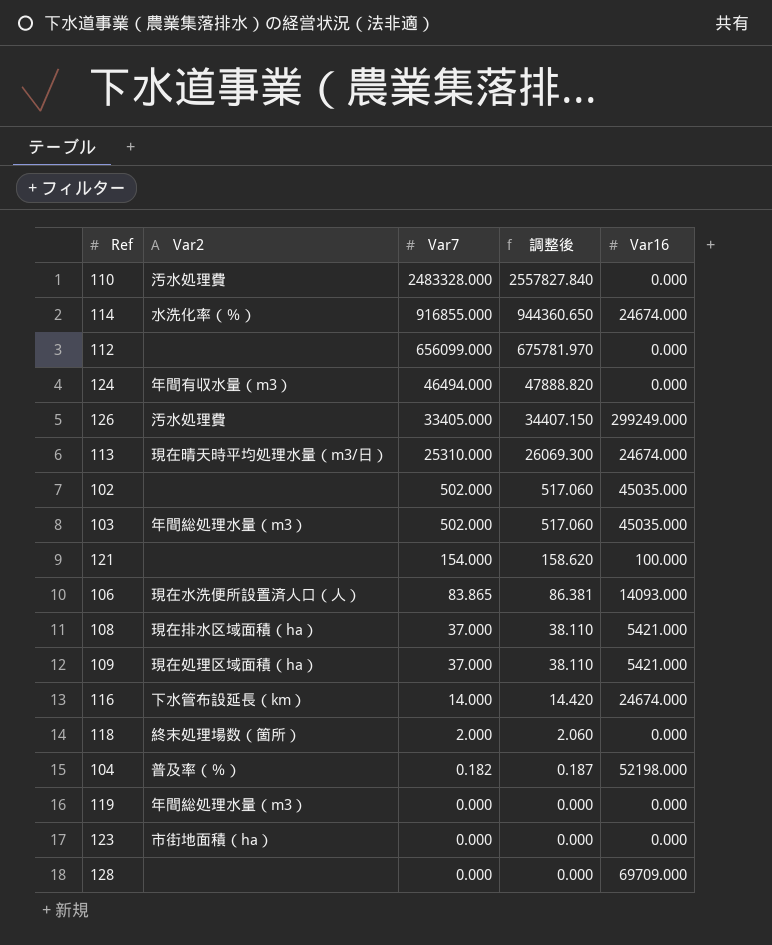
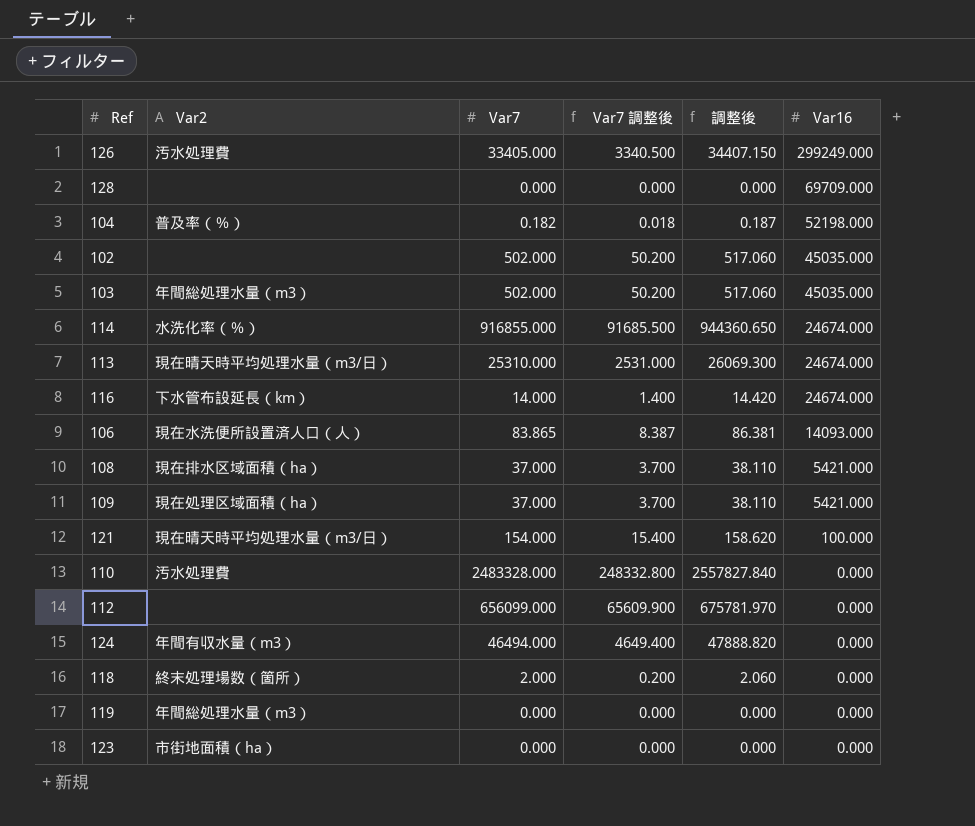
row order: Var7 descending -> Var16 descending
column Var7 調整後 | formula: none -> [Var7] * 0.1
121 | Var2: none -> 現在晴天時平均処理水量（m3/日）

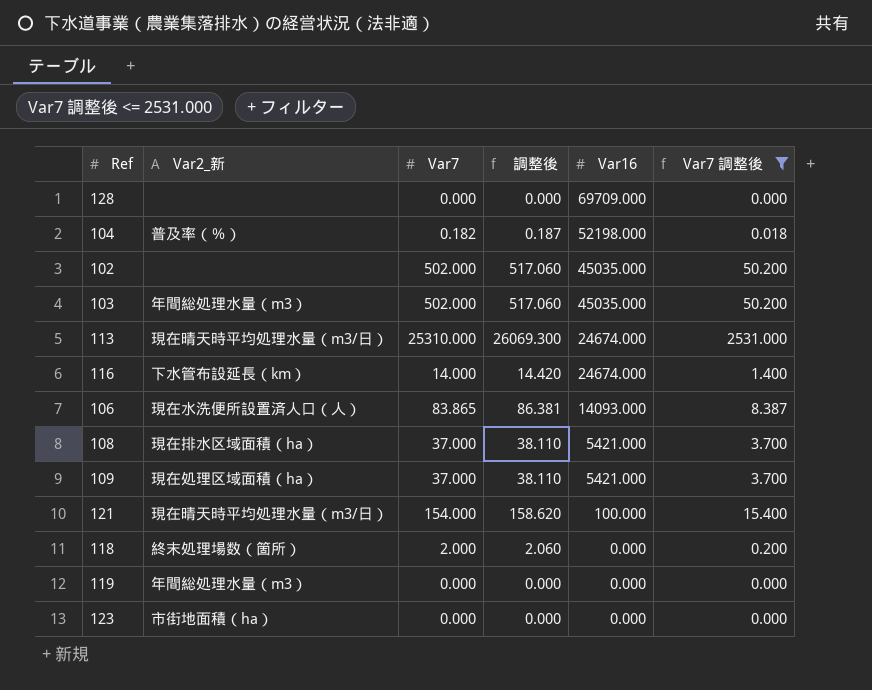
filter: none -> Var7 調整後 <= 2531.000
column name: Var2 -> Var2_新
column Var7 調整後 | position: 4 -> 6

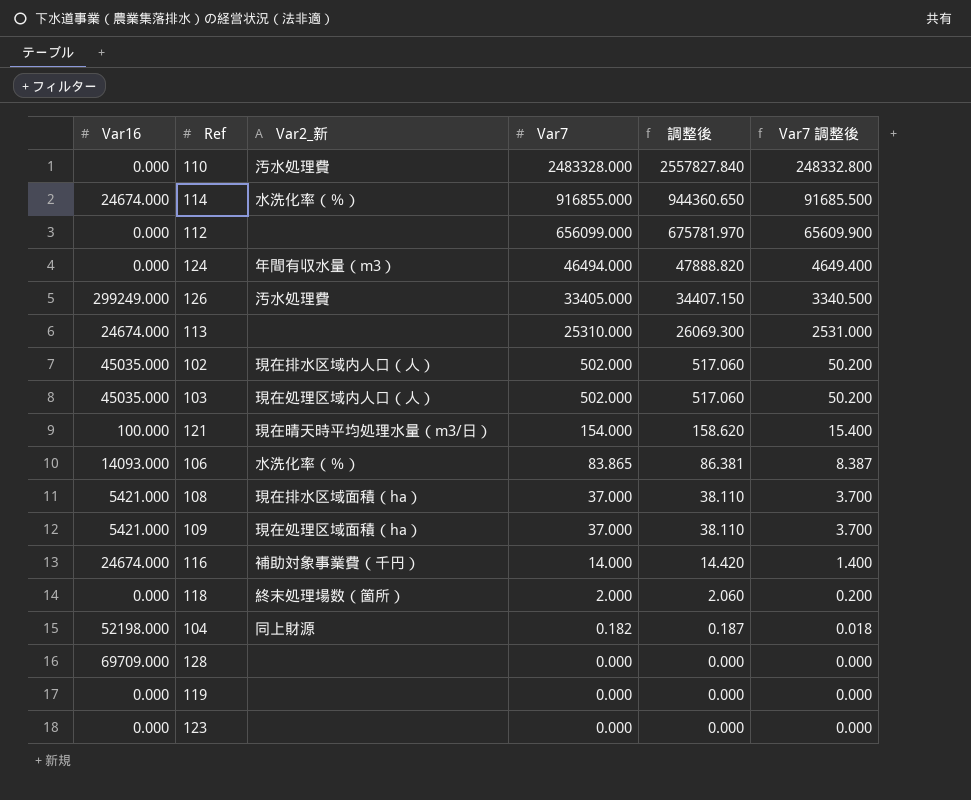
filter: Var7 調整後 <= 2531.000 -> none
row order: Var16 descending -> Var7 descending
column Var16 | position: 5 -> 1
113 | Var2_新: 現在晴天時平均処理水量（m3/日） -> none
102 | Var2_新: none -> 現在排水区域内人口（人）
103 | Var2_新: 年間総処理水量（m3） -> 現在処理区域内人口（人）
106 | Var2_新: 現在水洗便所設置済人口（人） -> 水洗化率（％）
116 | Var2_新: 下水管布設延長（km） -> 補助対象事業費（千円）
104 | Var2_新: 普及率（％） -> 同上財源
119 | Var2_新: 年間総処理水量（m3） -> none
123 | Var2_新: 市街地面積（ha） -> none

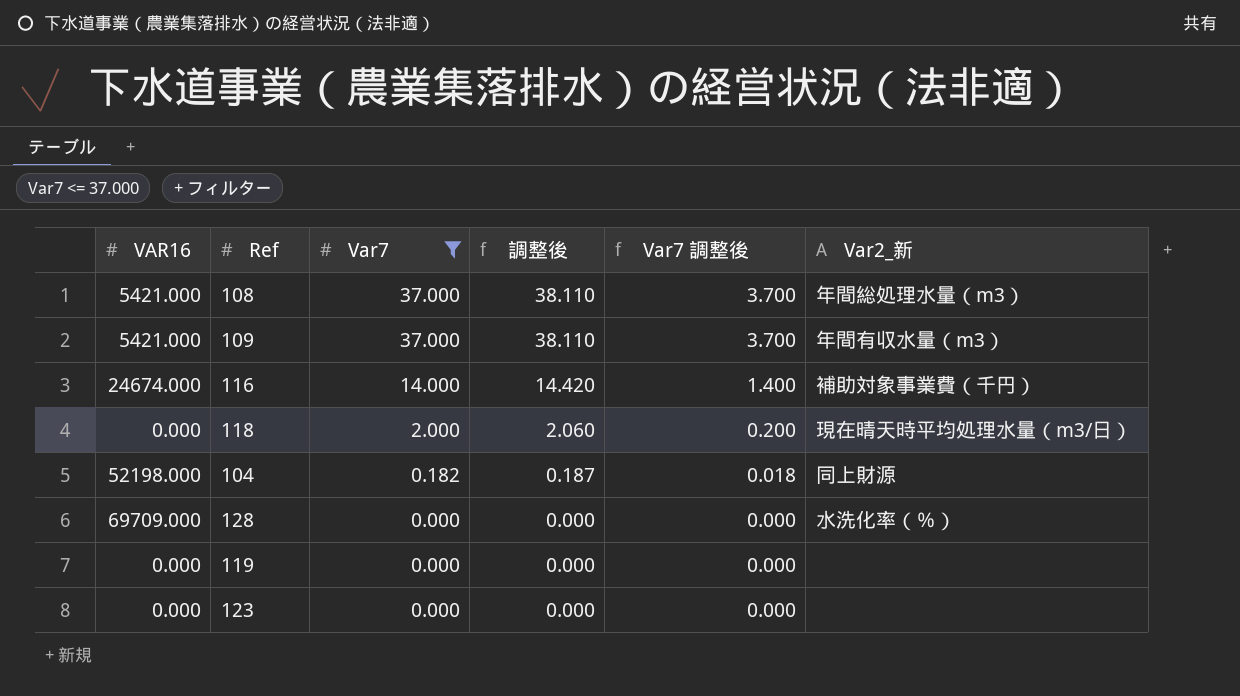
filter: none -> Var7 <= 37.000
column name: Var16 -> VAR16
column Var2_新 | position: 3 -> 6
108 | Var2_新: 現在排水区域面積（ha） -> 年間総処理水量（m3）
109 | Var2_新: 現在処理区域面積（ha） -> 年間有収水量（m3）
118 | Var2_新: 終末処理場数（箇所） -> 現在晴天時平均処理水量（m3/日）
128 | Var2_新: none -> 水洗化率（％）

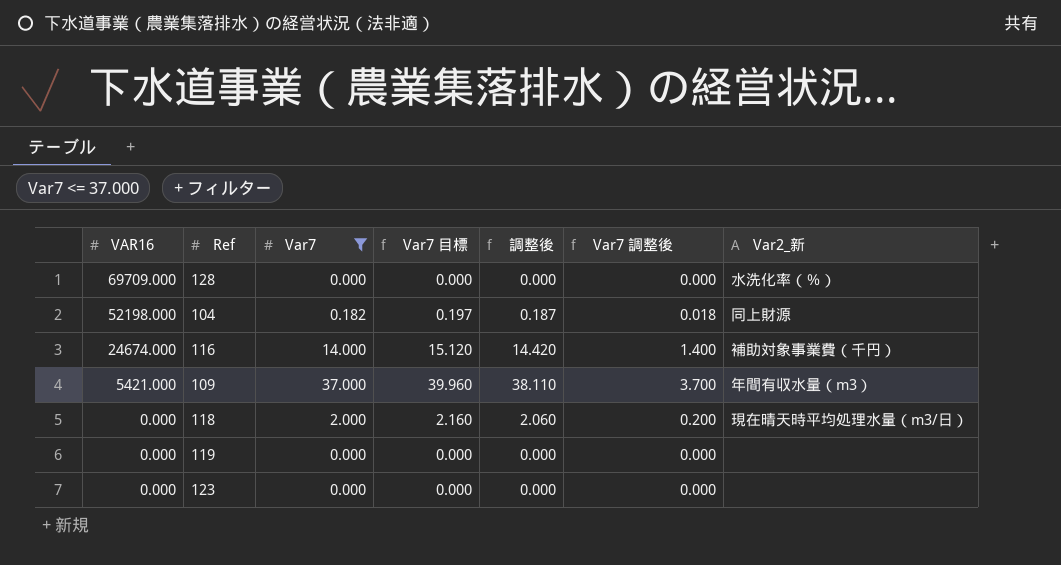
row order: Var7 descending -> VAR16 descending
column Var7 目標 | formula: none -> [Var7] * 1.08
row 108: 5421.000 | 37.000 | 38.110 | 3.700 | 年間総処理水量（m3） -> none

